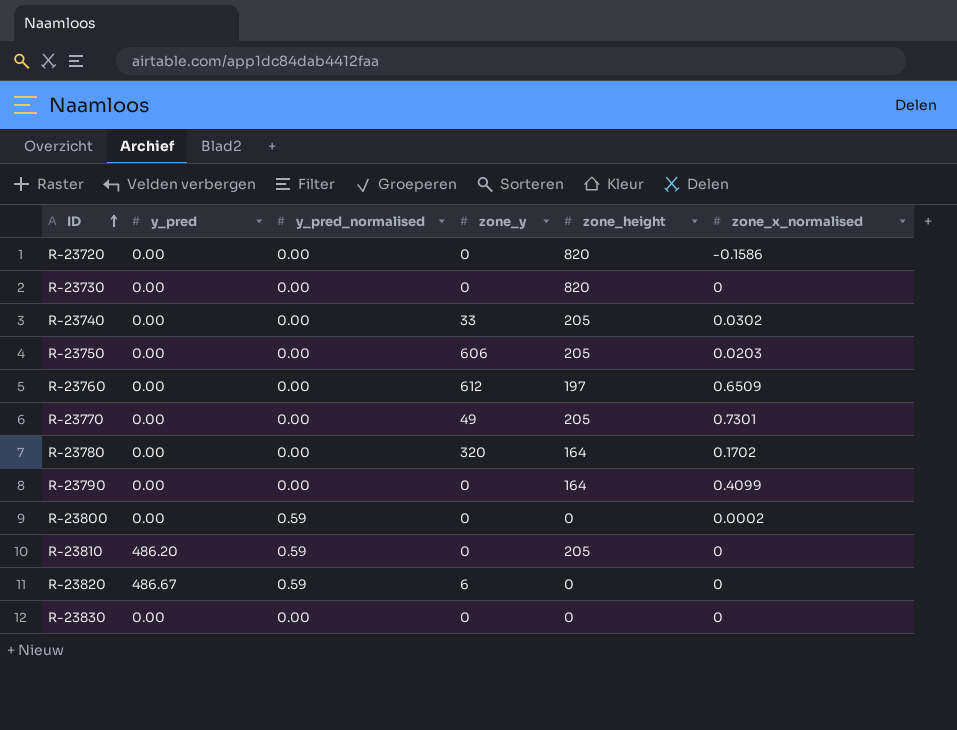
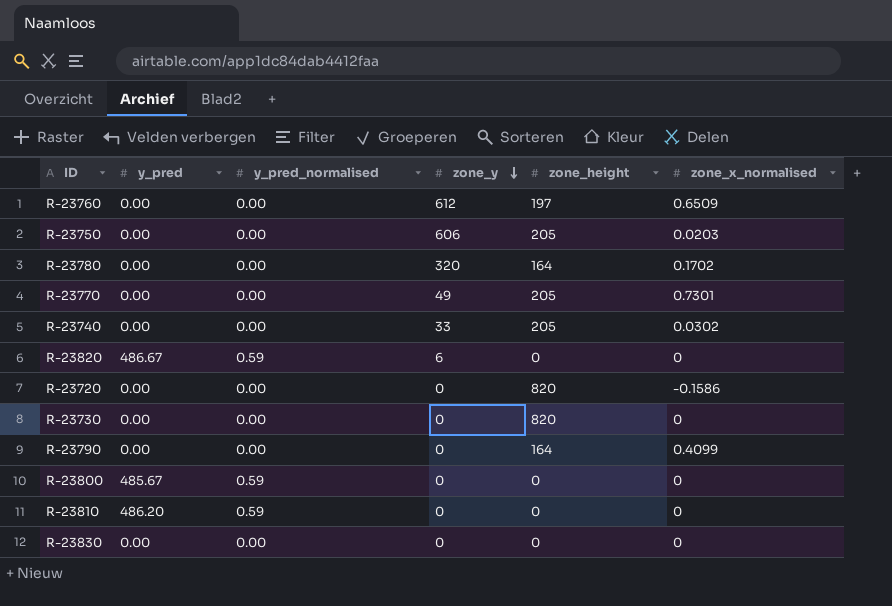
row order: ID ascending -> zone_y descending
R-23800 | y_pred: 0.00 -> 485.67
R-23800 | zone_x_normalised: 0.0002 -> 0
R-23810 | zone_height: 205 -> 0

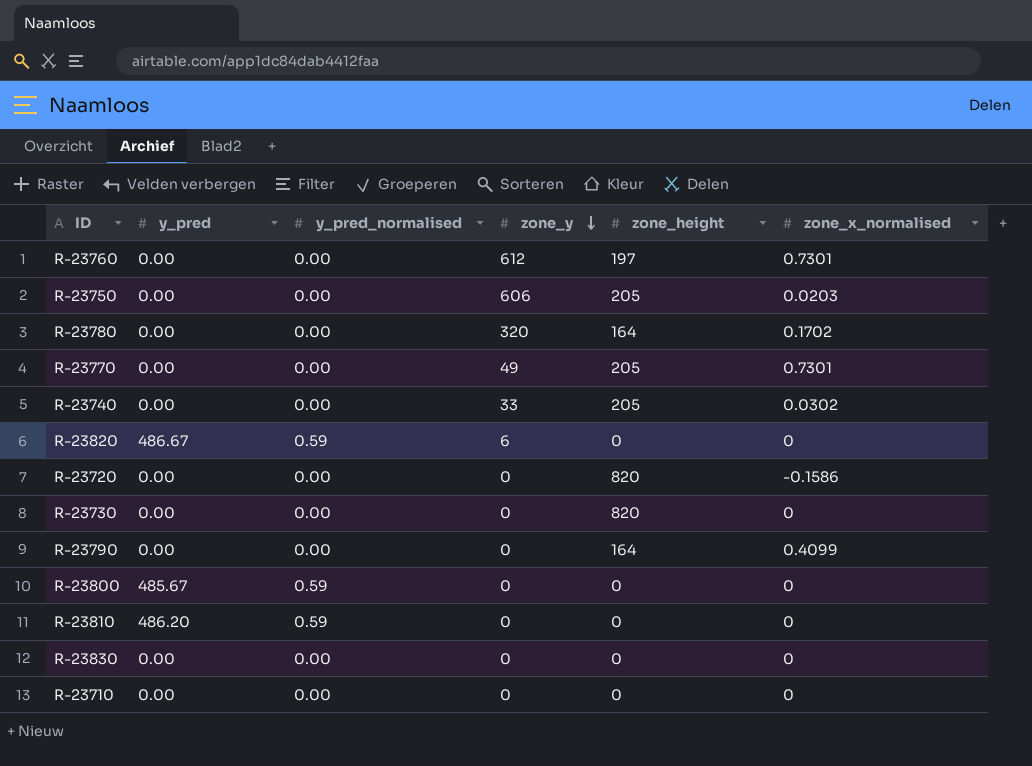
R-23760 | zone_x_normalised: 0.6509 -> 0.7301
row R-23710: none -> 0.00 | 0.00 | 0 | 0 | 0

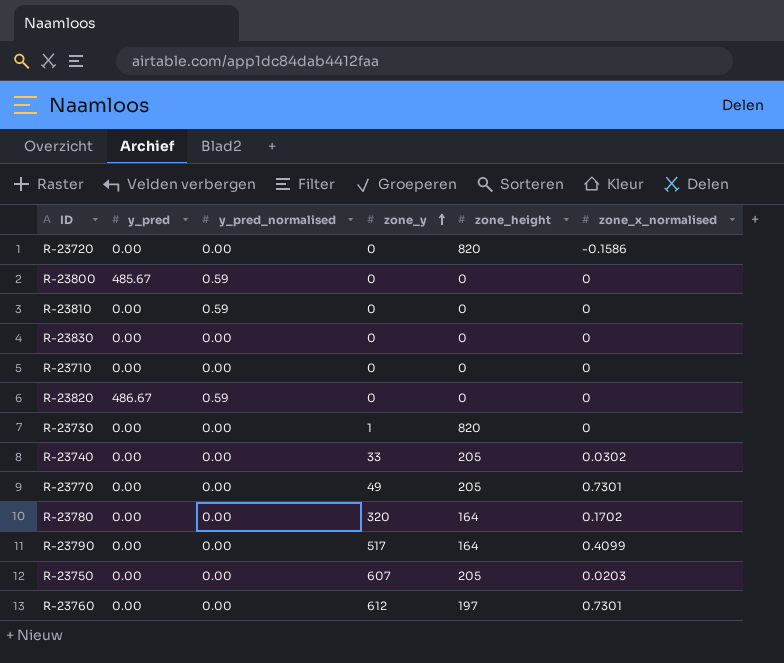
row order: zone_y descending -> zone_y ascending
R-23810 | y_pred: 486.20 -> 0.00
R-23820 | zone_y: 6 -> 0
R-23730 | zone_y: 0 -> 1
R-23790 | zone_y: 0 -> 517
R-23750 | zone_y: 606 -> 607

